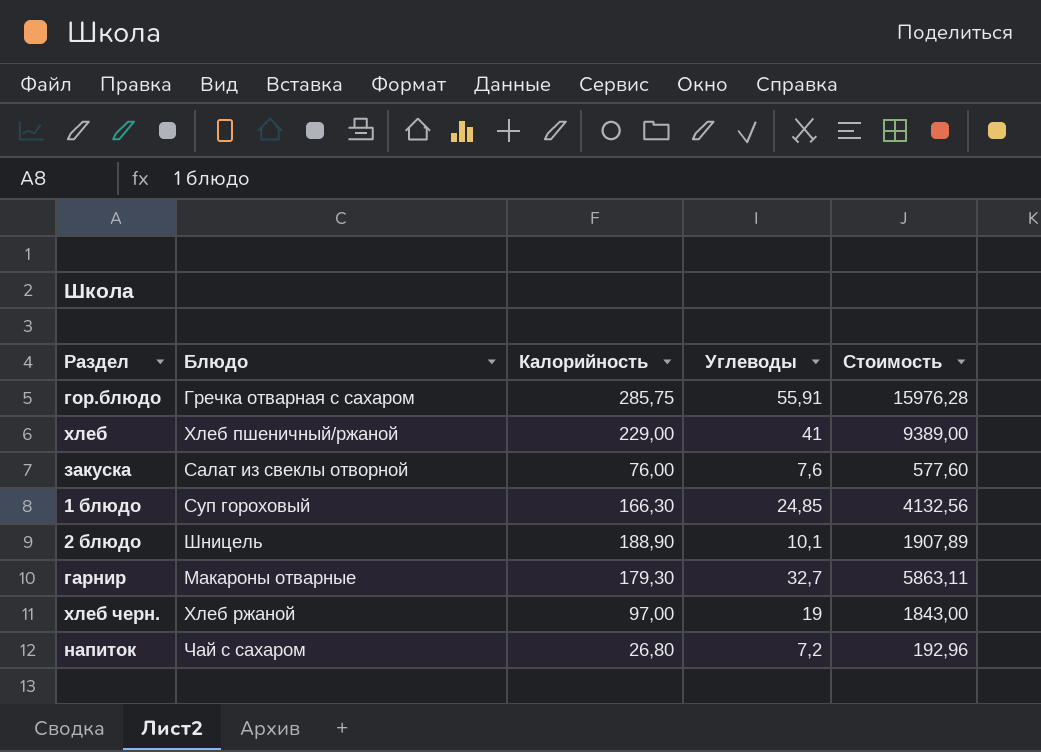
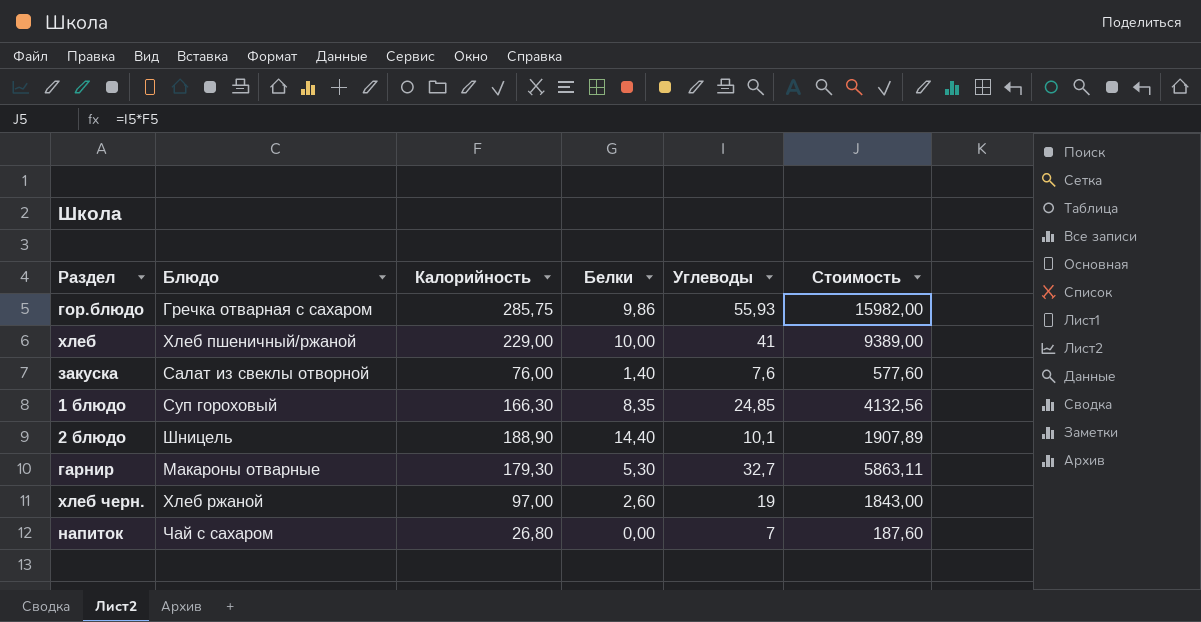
column Белки | position: none -> 4
гор.блюдо | Углеводы: 55,91 -> 55,93
гор.блюдо | Стоимость: 15976,28 -> 15982,00
напиток | Углеводы: 7,2 -> 7
напиток | Стоимость: 192,96 -> 187,60

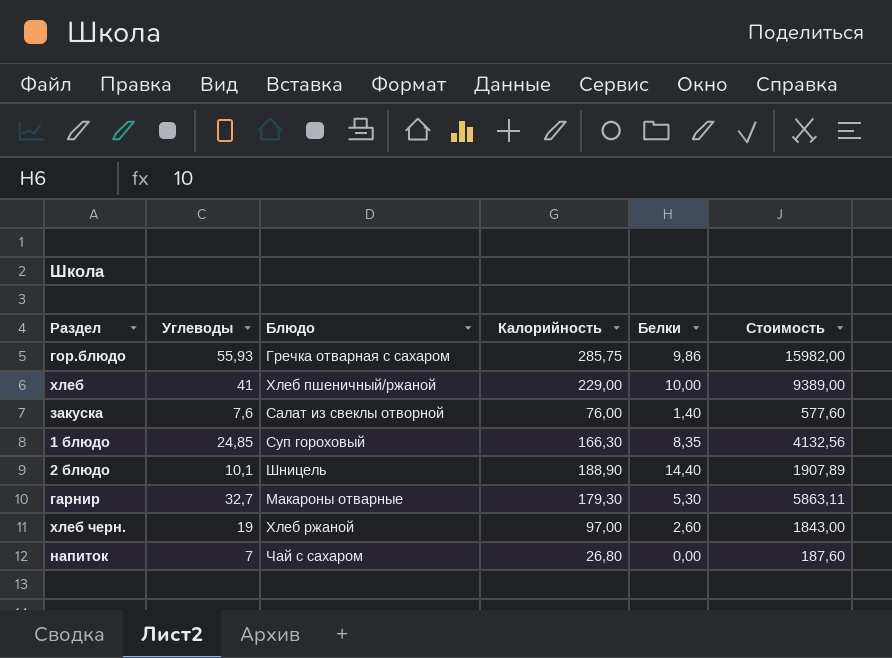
column Углеводы | position: 5 -> 2

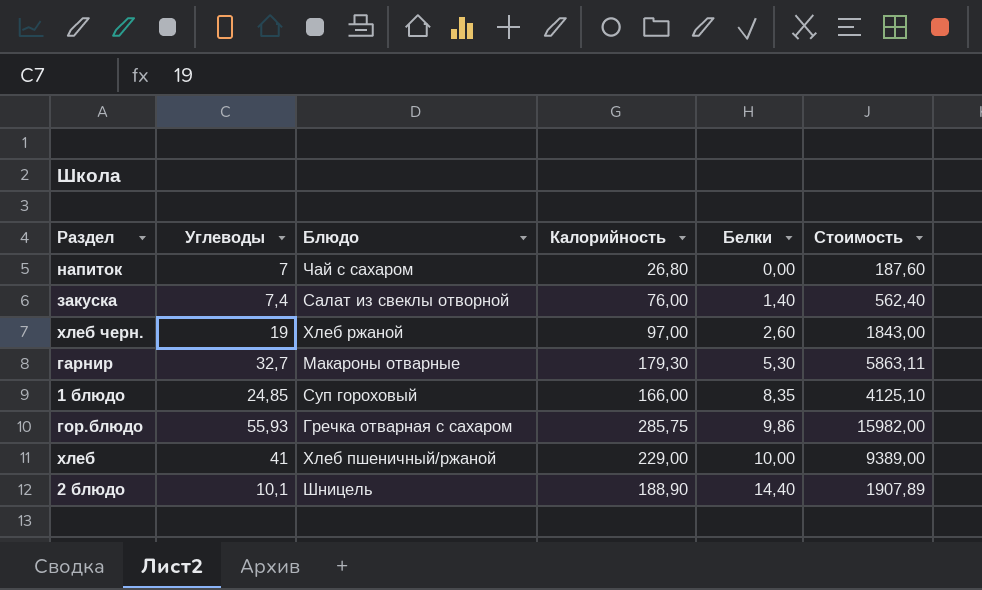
row order: none -> Белки ascending
закуска | Углеводы: 7,6 -> 7,4
закуска | Стоимость: 577,60 -> 562,40
1 блюдо | Калорийность: 166,30 -> 166,00
1 блюдо | Стоимость: 4132,56 -> 4125,10

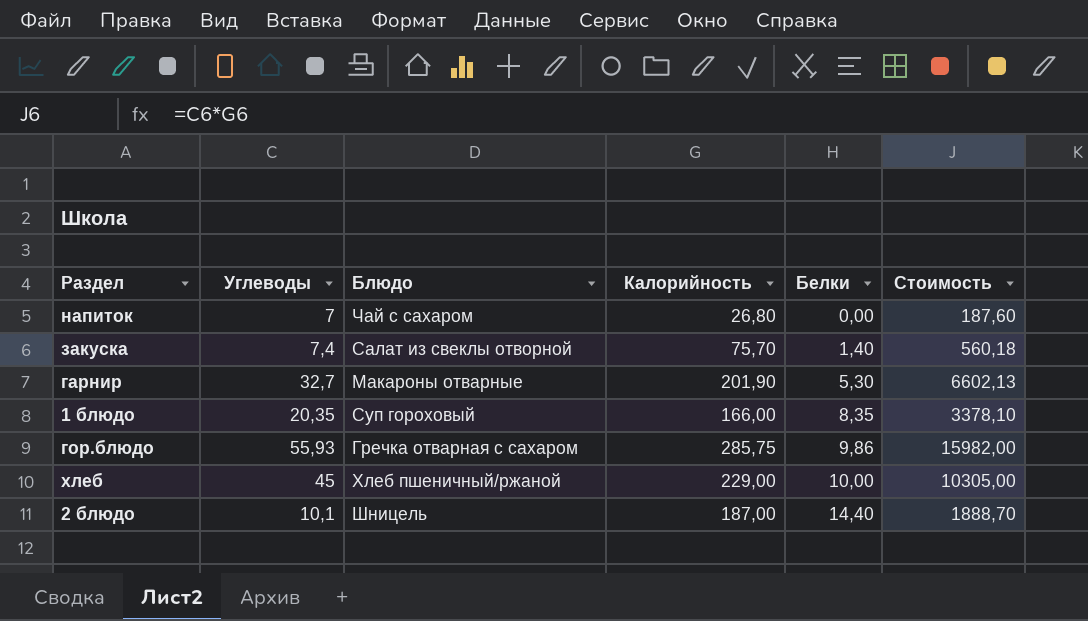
row хлеб черн.: 19 | Хлеб ржаной | 97,00 | 2,60 | 1843,00 -> none
закуска | Калорийность: 76,00 -> 75,70
закуска | Стоимость: 562,40 -> 560,18
гарнир | Калорийность: 179,30 -> 201,90
гарнир | Стоимость: 5863,11 -> 6602,13
1 блюдо | Углеводы: 24,85 -> 20,35
1 блюдо | Стоимость: 4125,10 -> 3378,10
хлеб | Углеводы: 41 -> 45
хлеб | Стоимость: 9389,00 -> 10305,00
2 блюдо | Калорийность: 188,90 -> 187,00
2 блюдо | Стоимость: 1907,89 -> 1888,70

